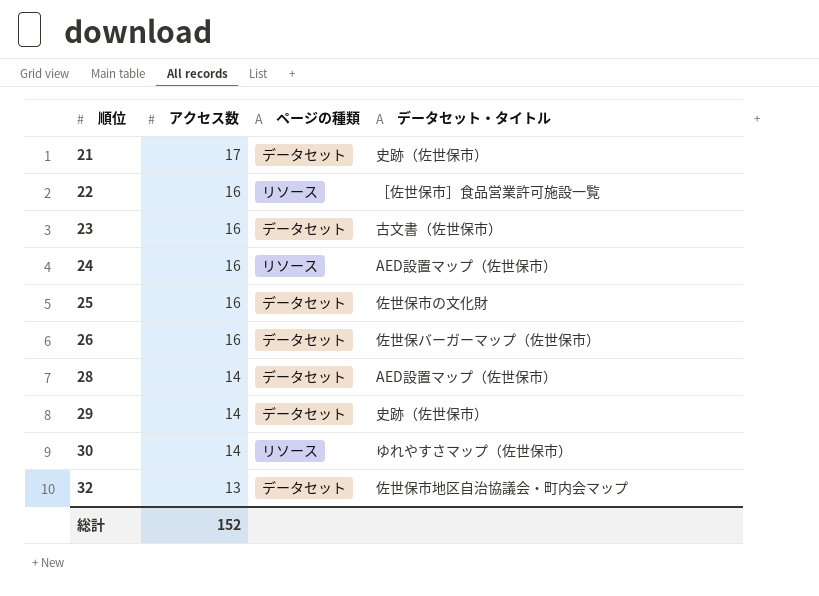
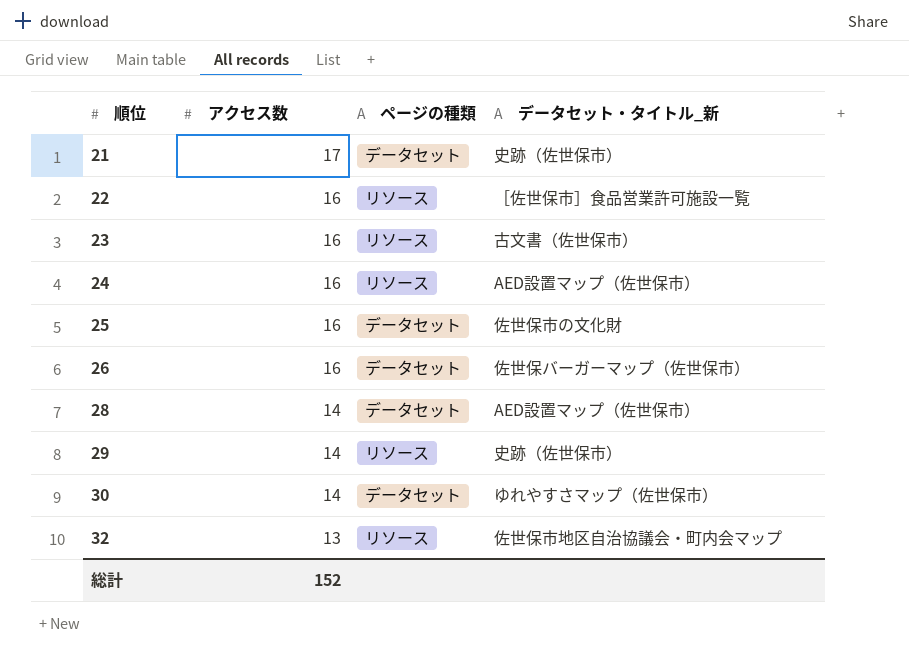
column name: データセット・タイトル -> データセット・タイトル_新
23 | ページの種類: データセット -> リソース
29 | ページの種類: データセット -> リソース
30 | ページの種類: リソース -> データセット
32 | ページの種類: データセット -> リソース

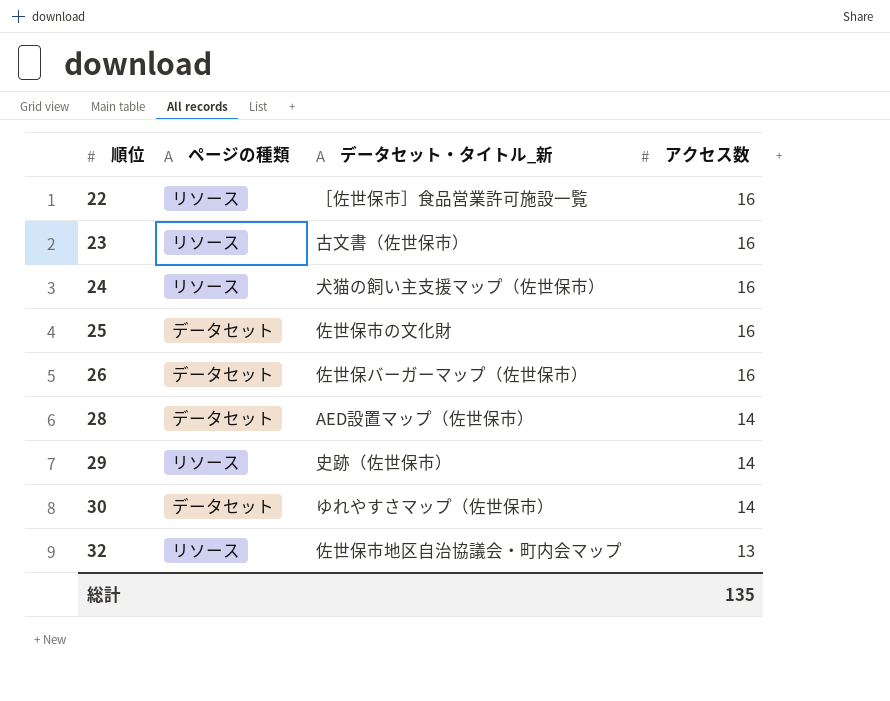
column アクセス数 | position: 2 -> 4
row 21: 17 | データセット | 史跡（佐世保市） -> none
24 | データセット・タイトル_新: AED設置マップ（佐世保市） -> 犬猫の飼い主支援マップ（佐世保市）
総計 | アクセス数: 152 -> 135

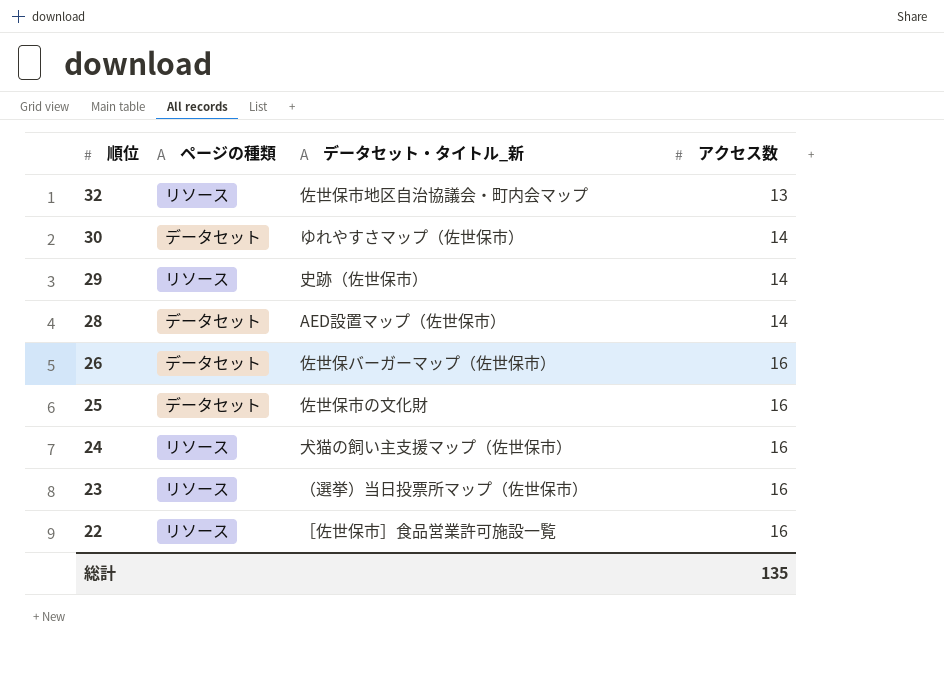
row order: 順位 ascending -> 順位 descending
23 | データセット・タイトル_新: 古文書（佐世保市） -> （選挙）当日投票所マップ（佐世保市）

